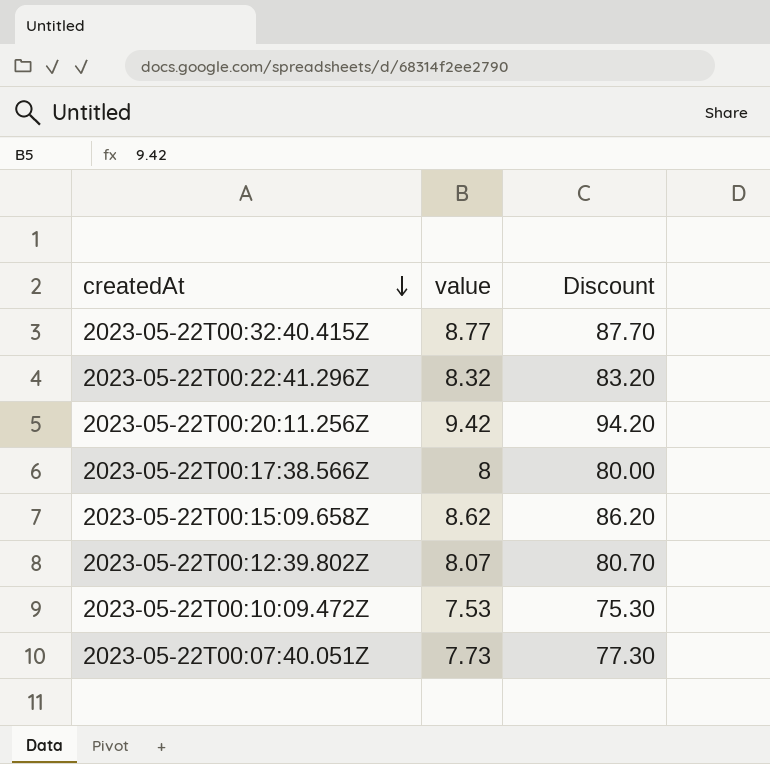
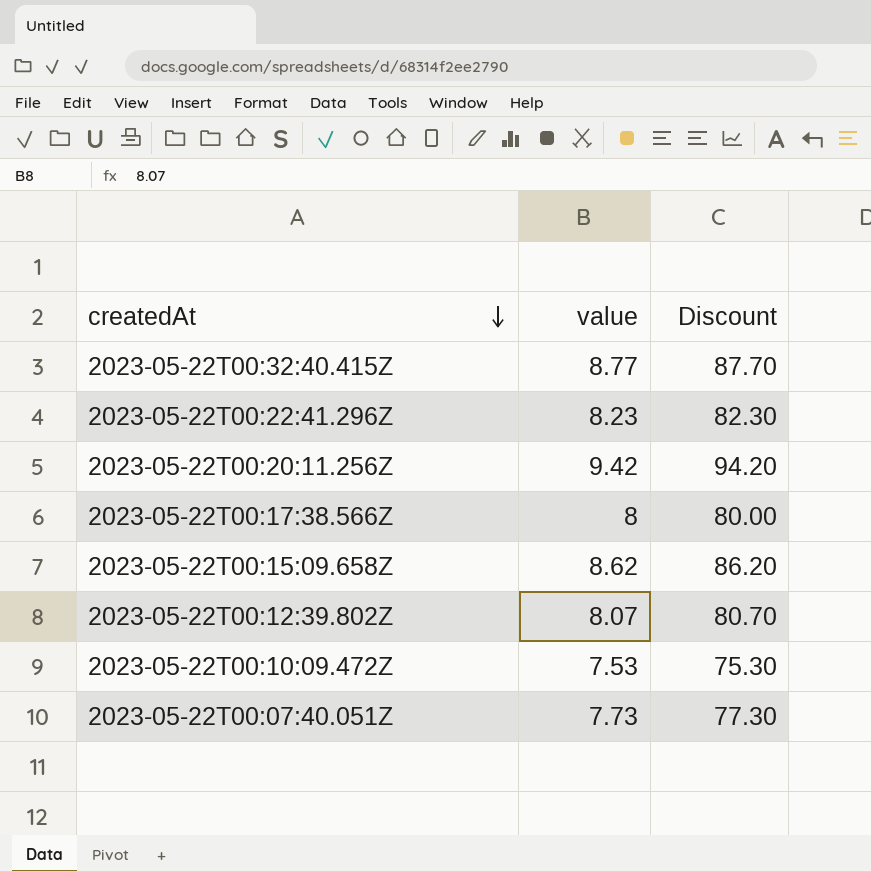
2023-05-22T00:22:41.296Z | value: 8.32 -> 8.23
2023-05-22T00:22:41.296Z | Discount: 83.20 -> 82.30

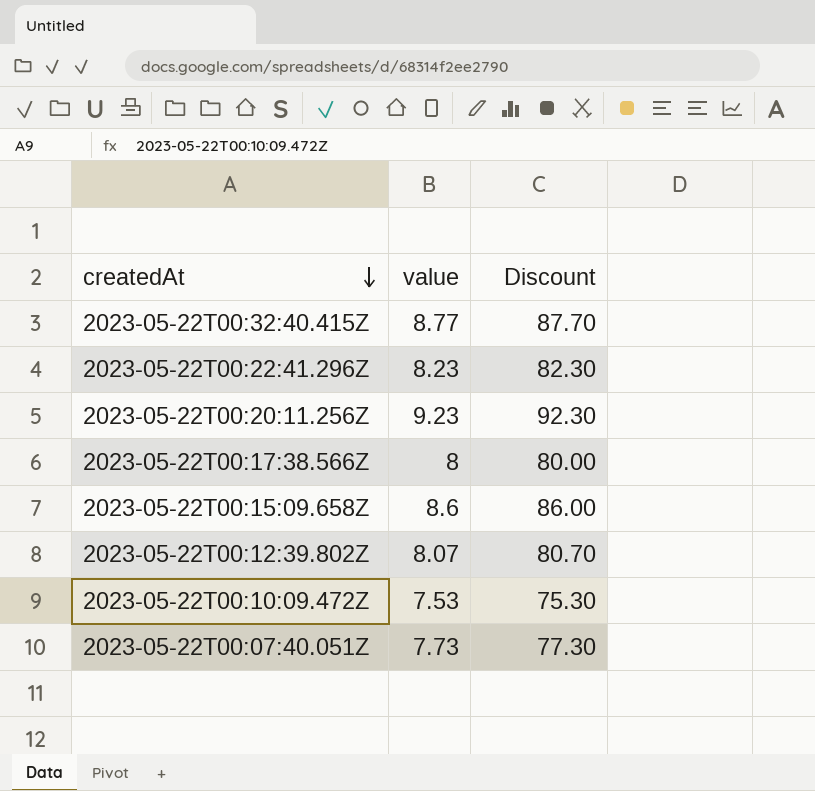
2023-05-22T00:20:11.256Z | value: 9.42 -> 9.23
2023-05-22T00:20:11.256Z | Discount: 94.20 -> 92.30
2023-05-22T00:15:09.658Z | value: 8.62 -> 8.6
2023-05-22T00:15:09.658Z | Discount: 86.20 -> 86.00

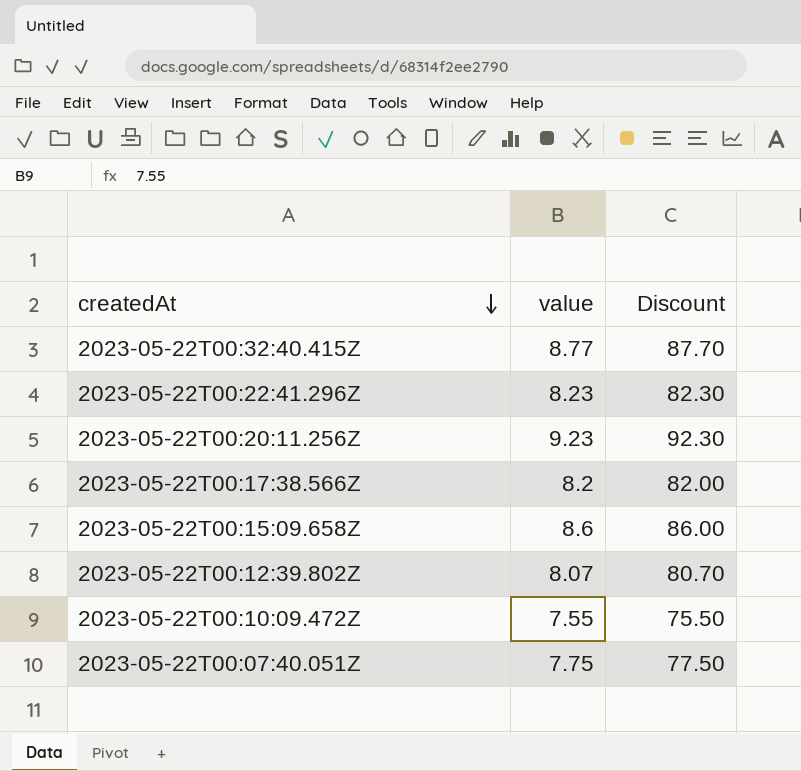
2023-05-22T00:17:38.566Z | value: 8 -> 8.2
2023-05-22T00:17:38.566Z | Discount: 80.00 -> 82.00
2023-05-22T00:10:09.472Z | value: 7.53 -> 7.55
2023-05-22T00:10:09.472Z | Discount: 75.30 -> 75.50
2023-05-22T00:07:40.051Z | value: 7.73 -> 7.75
2023-05-22T00:07:40.051Z | Discount: 77.30 -> 77.50

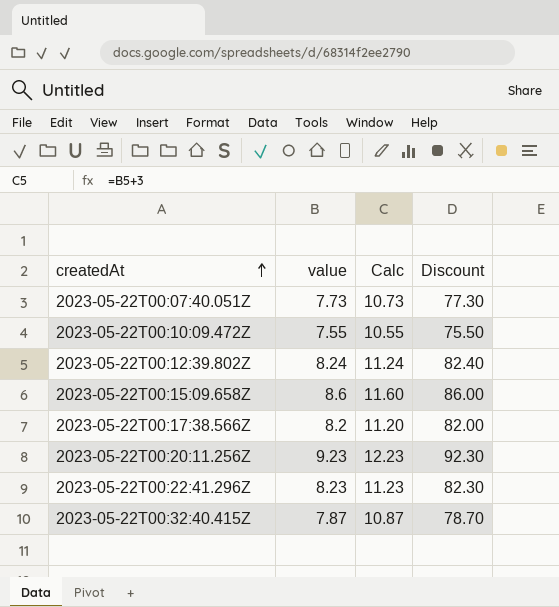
row order: createdAt descending -> createdAt ascending
column Calc | formula: none -> [value] + 3
2023-05-22T00:07:40.051Z | value: 7.75 -> 7.73
2023-05-22T00:07:40.051Z | Discount: 77.50 -> 77.30
2023-05-22T00:12:39.802Z | value: 8.07 -> 8.24
2023-05-22T00:12:39.802Z | Discount: 80.70 -> 82.40
2023-05-22T00:32:40.415Z | value: 8.77 -> 7.87
2023-05-22T00:32:40.415Z | Discount: 87.70 -> 78.70

